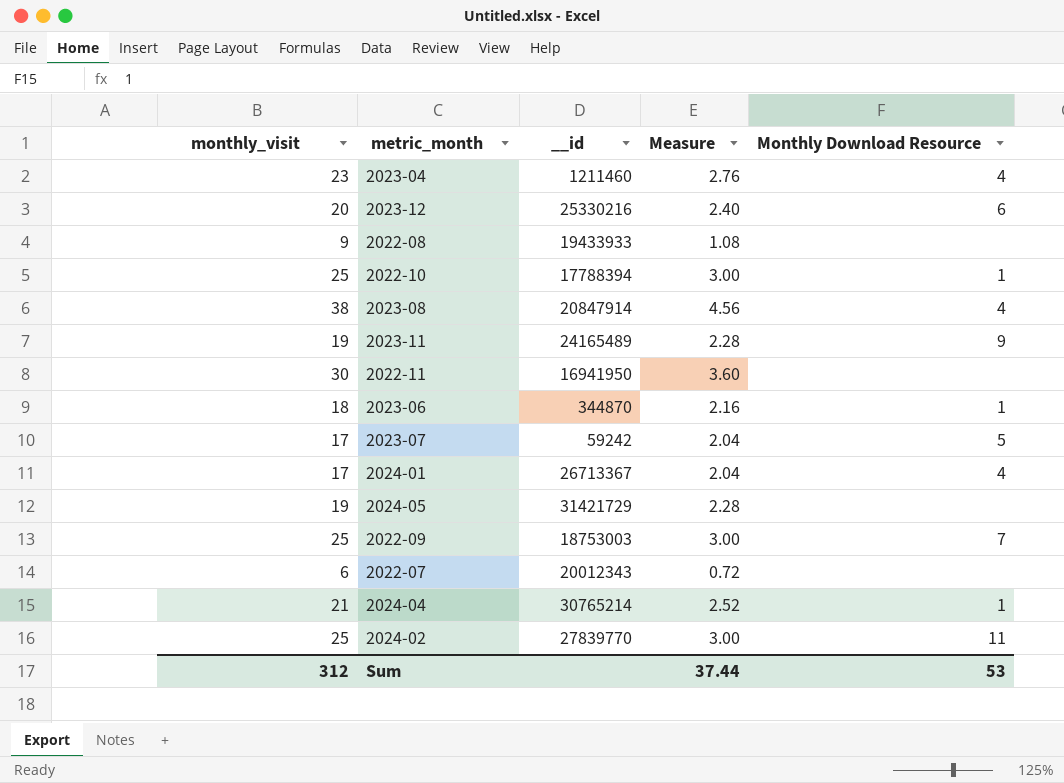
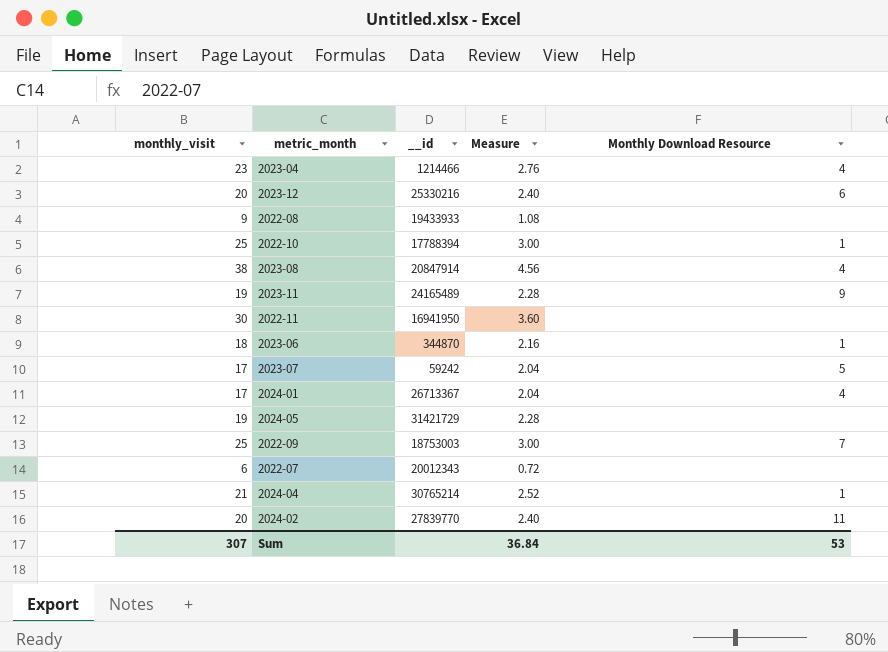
2023-04 | __id: 1211460 -> 1214466
2024-02 | monthly_visit: 25 -> 20
2024-02 | Measure: 3.00 -> 2.40
Sum | monthly_visit: 312 -> 307
Sum | Measure: 37.44 -> 36.84

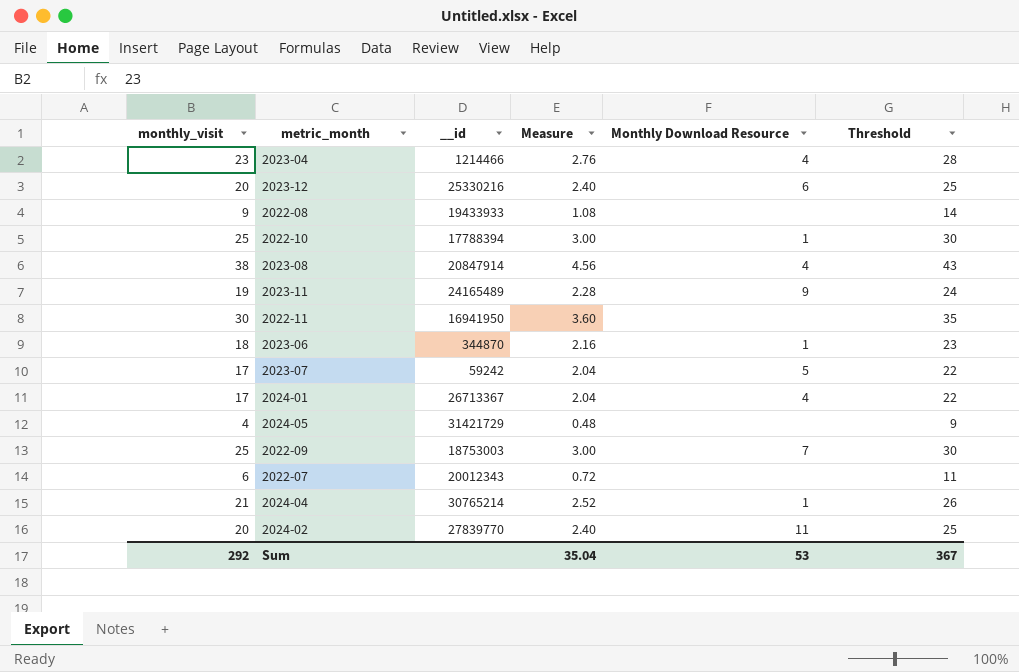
column Threshold | formula: none -> [monthly_visit] + 5
2024-05 | monthly_visit: 19 -> 4
2024-05 | Measure: 2.28 -> 0.48
Sum | monthly_visit: 307 -> 292
Sum | Measure: 36.84 -> 35.04

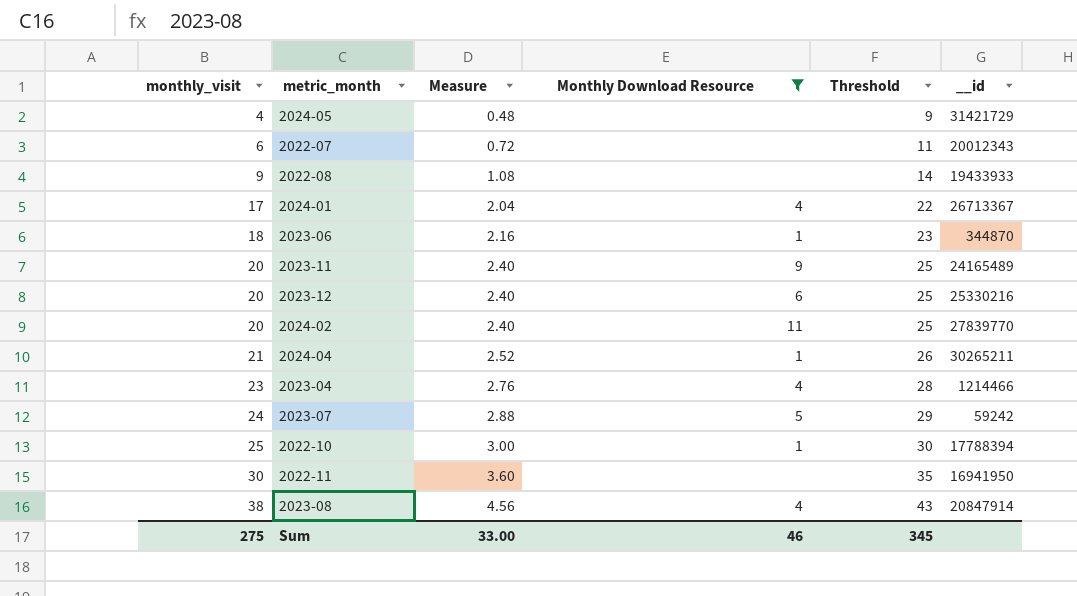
filter: none -> Monthly Download Resource != 7
row order: none -> monthly_visit ascending
column __id | position: 3 -> 6
2023-11 | monthly_visit: 19 -> 20
2023-11 | Measure: 2.28 -> 2.40
2023-11 | Threshold: 24 -> 25
2024-04 | __id: 30765214 -> 30265211
2023-07 | monthly_visit: 17 -> 24
2023-07 | Measure: 2.04 -> 2.88
2023-07 | Threshold: 22 -> 29
Sum | monthly_visit: 292 -> 275
Sum | Measure: 35.04 -> 33.00
Sum | Monthly Download Resource: 53 -> 46
Sum | Threshold: 367 -> 345

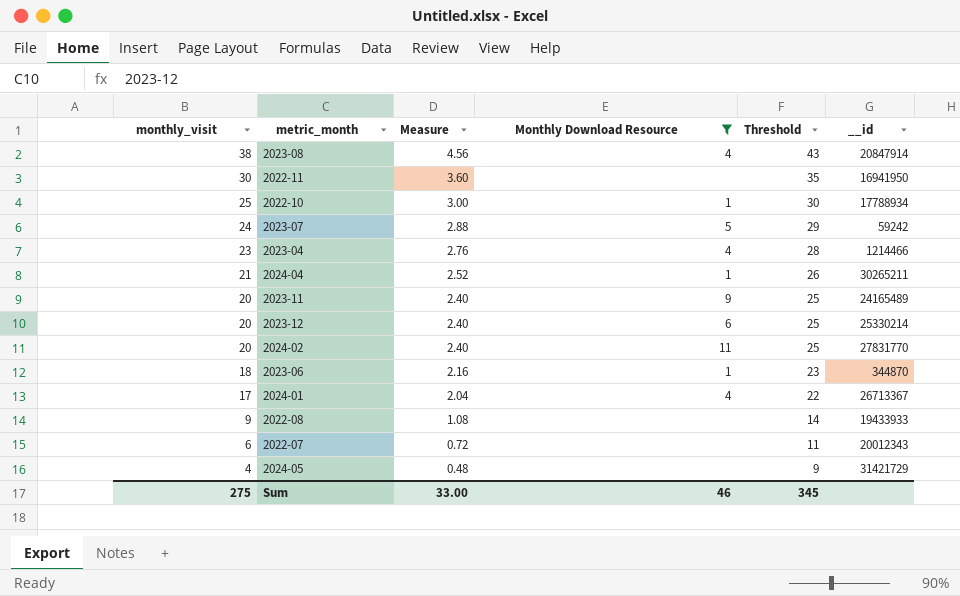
row order: monthly_visit ascending -> monthly_visit descending
2022-10 | __id: 17788394 -> 17788934
2023-12 | __id: 25330216 -> 25330214
2024-02 | __id: 27839770 -> 27831770

